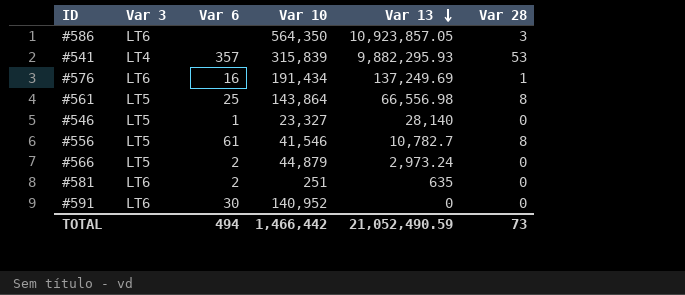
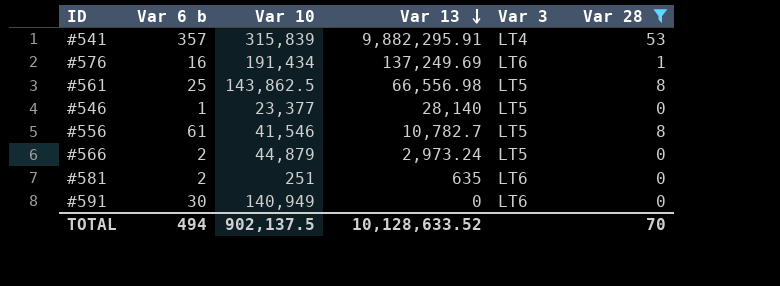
filter: none -> Var 28 != 3
column name: Var 6 -> Var 6 b
column Var 3 | position: 2 -> 5
#541 | Var 13: 9,882,295.93 -> 9,882,295.91
#561 | Var 10: 143,864 -> 143,862.5
#546 | Var 10: 23,327 -> 23,377
#591 | Var 10: 140,952 -> 140,949
TOTAL | Var 10: 1,466,442 -> 902,137.5
TOTAL | Var 13: 21,052,490.59 -> 10,128,633.52
TOTAL | Var 28: 73 -> 70

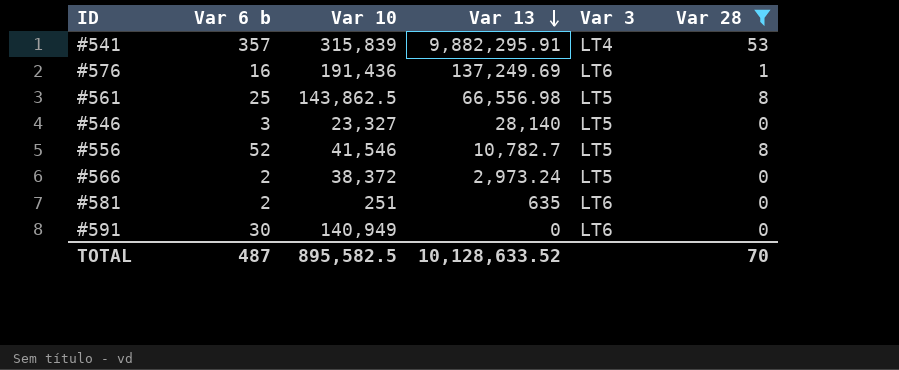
#576 | Var 10: 191,434 -> 191,436
#546 | Var 6 b: 1 -> 3
#546 | Var 10: 23,377 -> 23,327
#556 | Var 6 b: 61 -> 52
#566 | Var 10: 44,879 -> 38,372
TOTAL | Var 6 b: 494 -> 487
TOTAL | Var 10: 902,137.5 -> 895,582.5

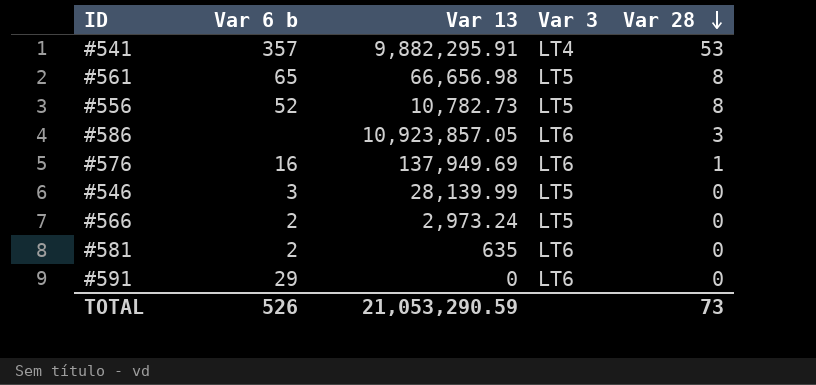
filter: Var 28 != 3 -> none
row order: Var 13 descending -> Var 28 descending
column Var 10 | position: 3 -> none
#561 | Var 6 b: 25 -> 65
#561 | Var 13: 66,556.98 -> 66,656.98
#556 | Var 13: 10,782.7 -> 10,782.73
#576 | Var 13: 137,249.69 -> 137,949.69
#546 | Var 13: 28,140 -> 28,139.99
#591 | Var 6 b: 30 -> 29
TOTAL | Var 6 b: 487 -> 526
TOTAL | Var 13: 10,128,633.52 -> 21,053,290.59
TOTAL | Var 28: 70 -> 73

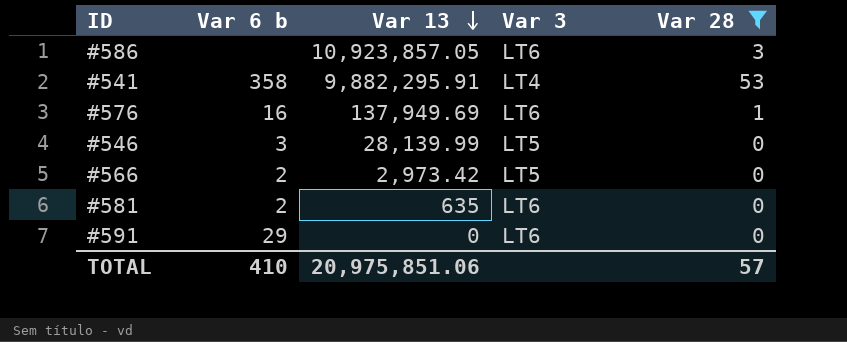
filter: none -> Var 28 != 8
row order: Var 28 descending -> Var 13 descending
#541 | Var 6 b: 357 -> 358
#566 | Var 13: 2,973.24 -> 2,973.42
TOTAL | Var 6 b: 526 -> 410
TOTAL | Var 13: 21,053,290.59 -> 20,975,851.06
TOTAL | Var 28: 73 -> 57

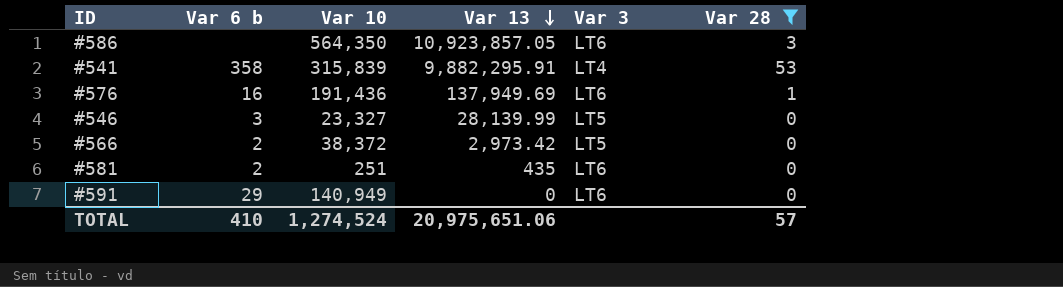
column Var 10 | position: none -> 3
#581 | Var 13: 635 -> 435
TOTAL | Var 13: 20,975,851.06 -> 20,975,651.06

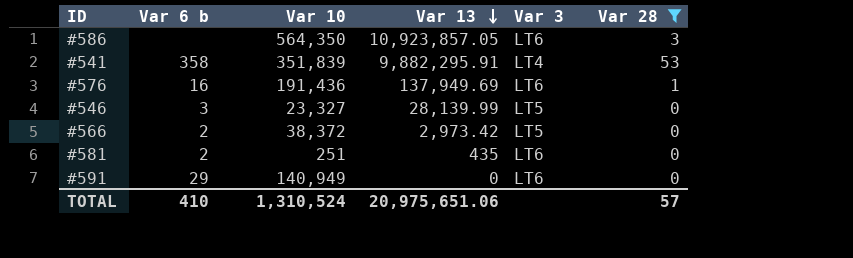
#541 | Var 10: 315,839 -> 351,839
TOTAL | Var 10: 1,274,524 -> 1,310,524

